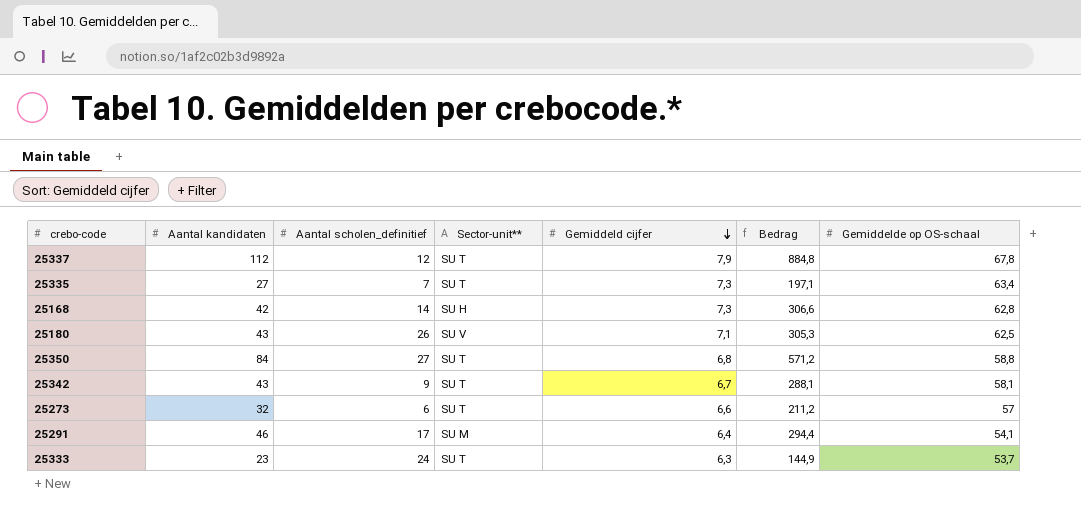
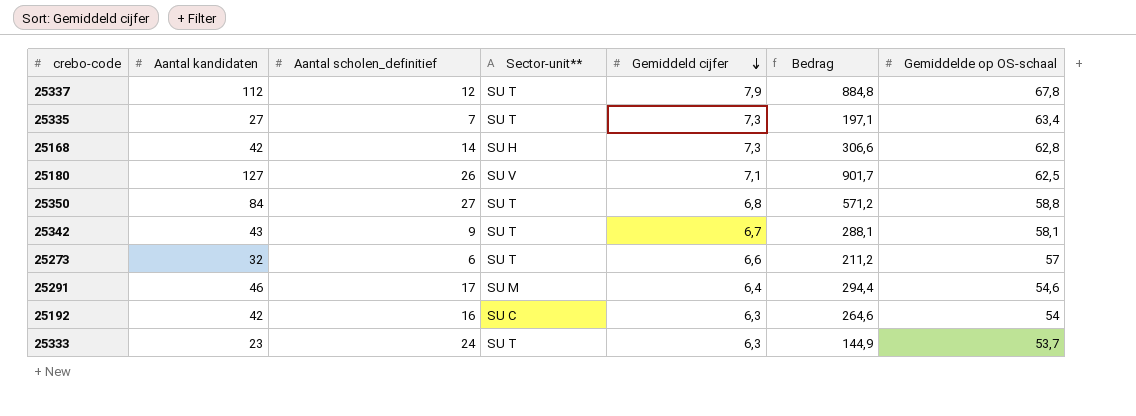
25180 | Aantal kandidaten: 43 -> 127
25180 | Bedrag: 305,3 -> 901,7
25291 | Gemiddelde op OS-schaal: 54,1 -> 54,6
row 25192: none -> 42 | 16 | SU C | 6,3 | 264,6 | 54

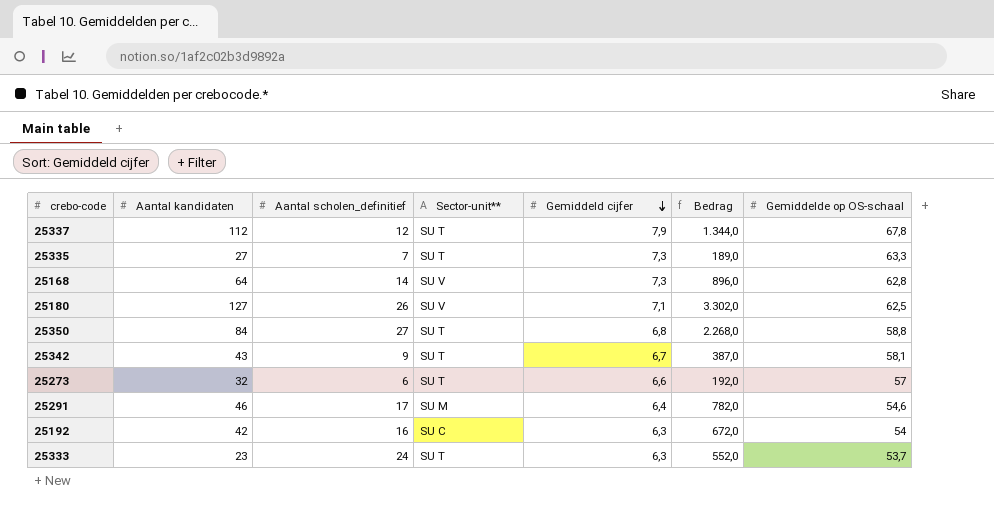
column Bedrag | formula: [Aantal kandidaten] * [Gemiddeld cijfer] -> [Aantal kandidaten] * [Aantal scholen_definitief]
25335 | Gemiddelde op OS-schaal: 63,4 -> 63,3
25168 | Aantal kandidaten: 42 -> 64
25168 | Sector-unit**: SU H -> SU V

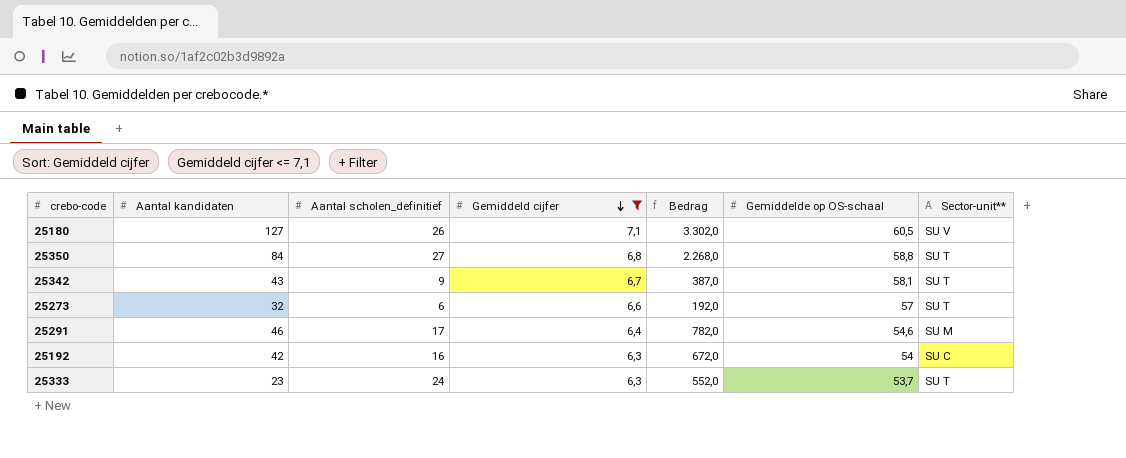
filter: none -> Gemiddeld cijfer <= 7,1
column Sector-unit** | position: 4 -> 7
25180 | Gemiddelde op OS-schaal: 62,5 -> 60,5

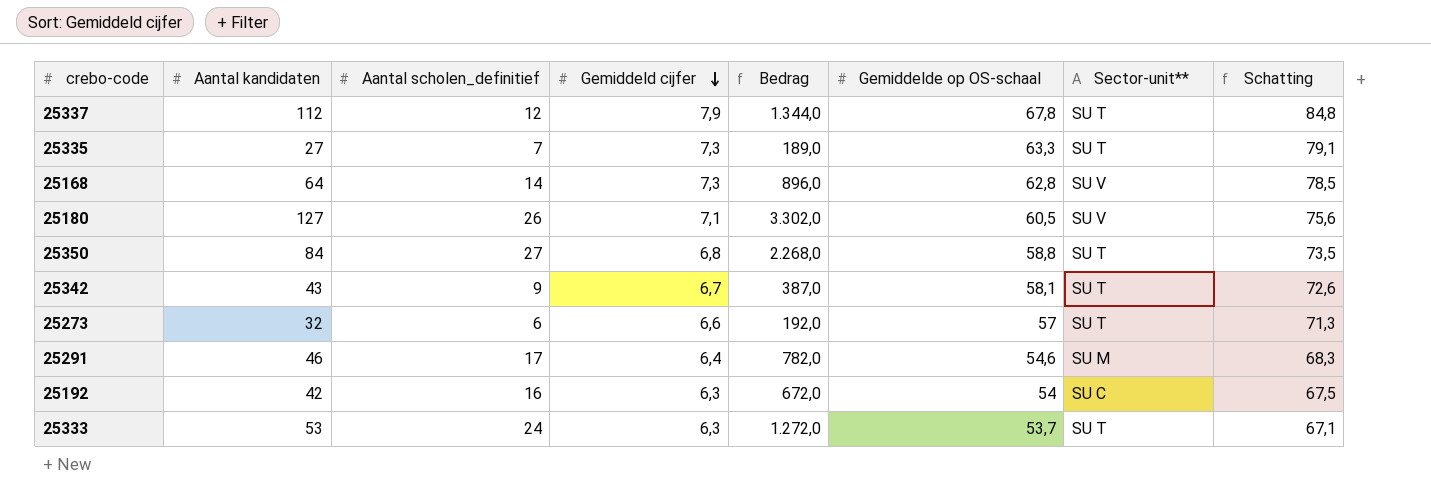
filter: Gemiddeld cijfer <= 7,1 -> none
column Schatting | formula: none -> [Gemiddelde op OS-schaal] * 1,25
25333 | Aantal kandidaten: 23 -> 53
25333 | Bedrag: 552,0 -> 1.272,0

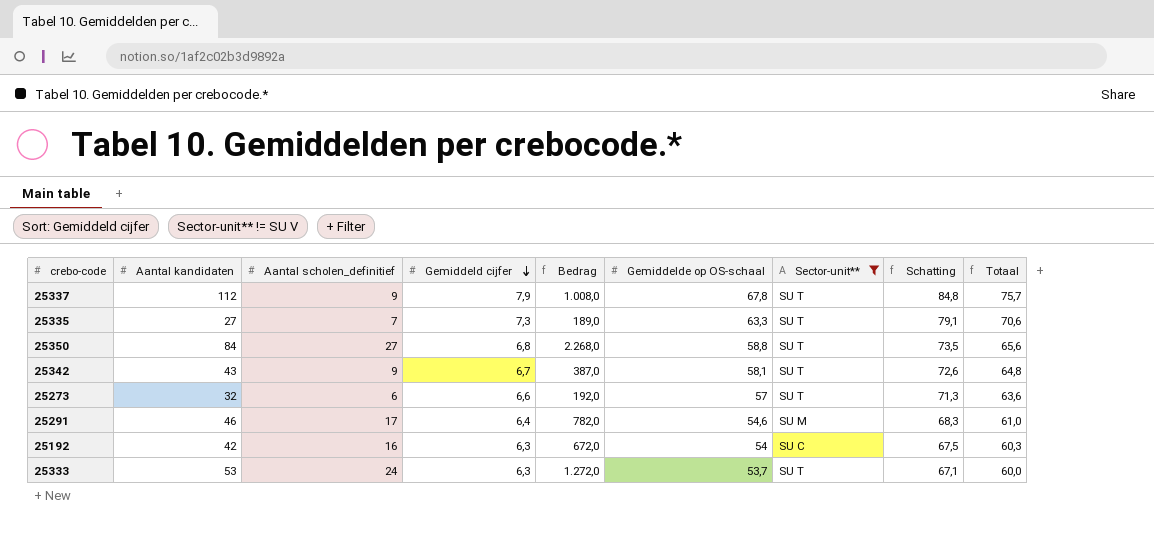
filter: none -> Sector-unit** != SU V
column Totaal | formula: none -> [Gemiddeld cijfer] + [Gemiddelde op OS-schaal]
25337 | Aantal scholen_definitief: 12 -> 9
25337 | Bedrag: 1.344,0 -> 1.008,0

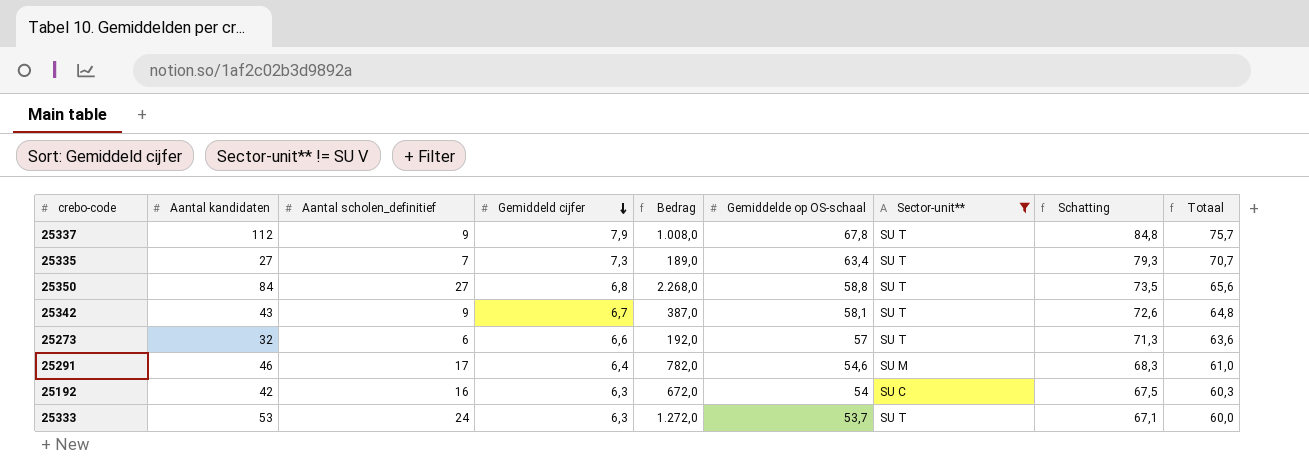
25335 | Gemiddelde op OS-schaal: 63,3 -> 63,4
25335 | Schatting: 79,1 -> 79,3
25335 | Totaal: 70,6 -> 70,7

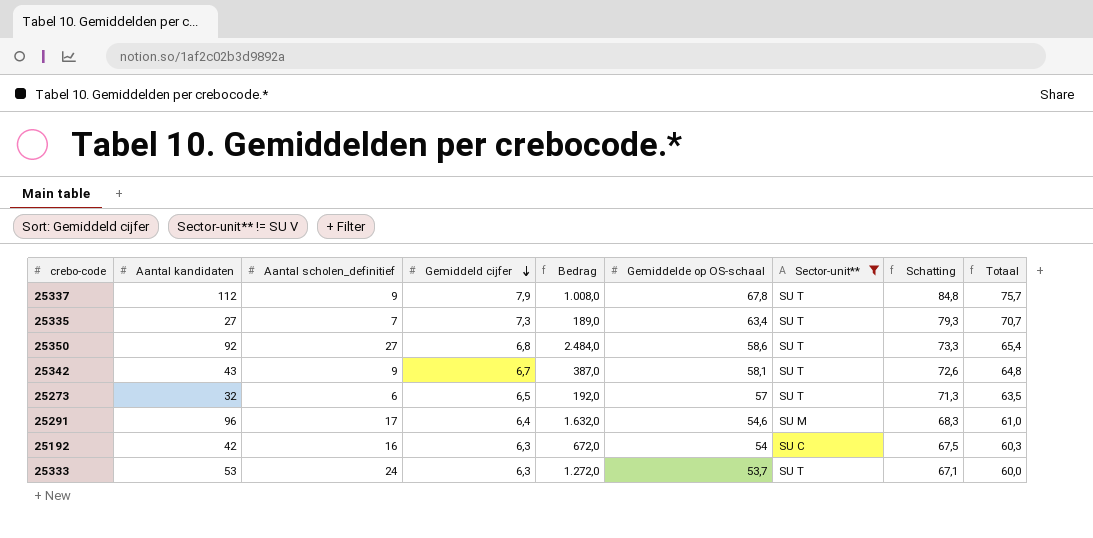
25350 | Aantal kandidaten: 84 -> 92
25350 | Bedrag: 2.268,0 -> 2.484,0
25350 | Gemiddelde op OS-schaal: 58,8 -> 58,6
25350 | Schatting: 73,5 -> 73,3
25350 | Totaal: 65,6 -> 65,4
25273 | Gemiddeld cijfer: 6,6 -> 6,5
25273 | Totaal: 63,6 -> 63,5
25291 | Aantal kandidaten: 46 -> 96
25291 | Bedrag: 782,0 -> 1.632,0

